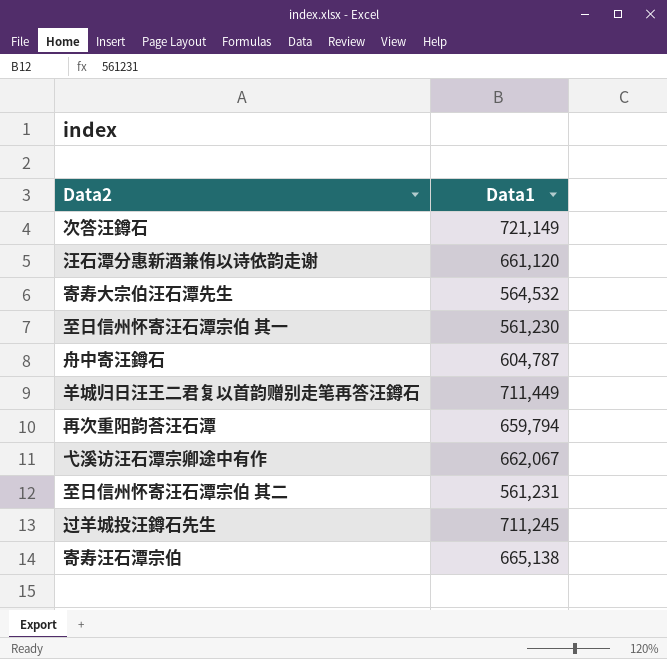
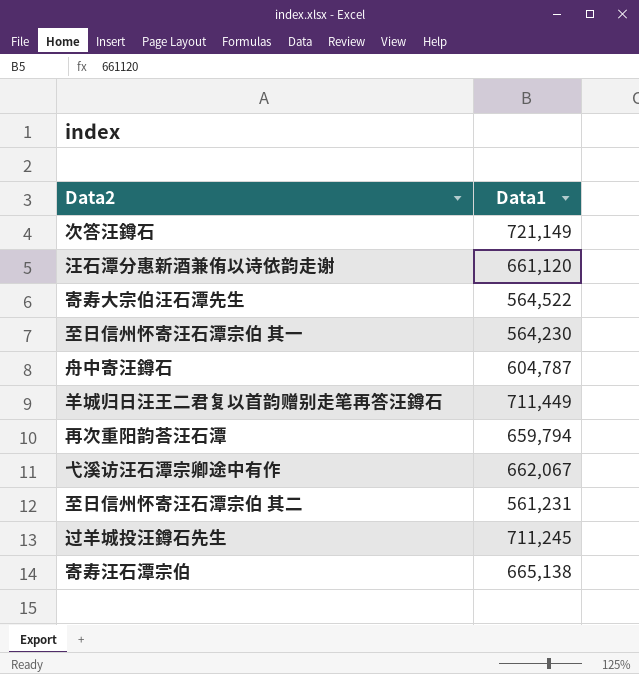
寄寿大宗伯汪石潭先生 | Data1: 564,532 -> 564,522
至日信州怀寄汪石潭宗伯 其一 | Data1: 561,230 -> 564,230

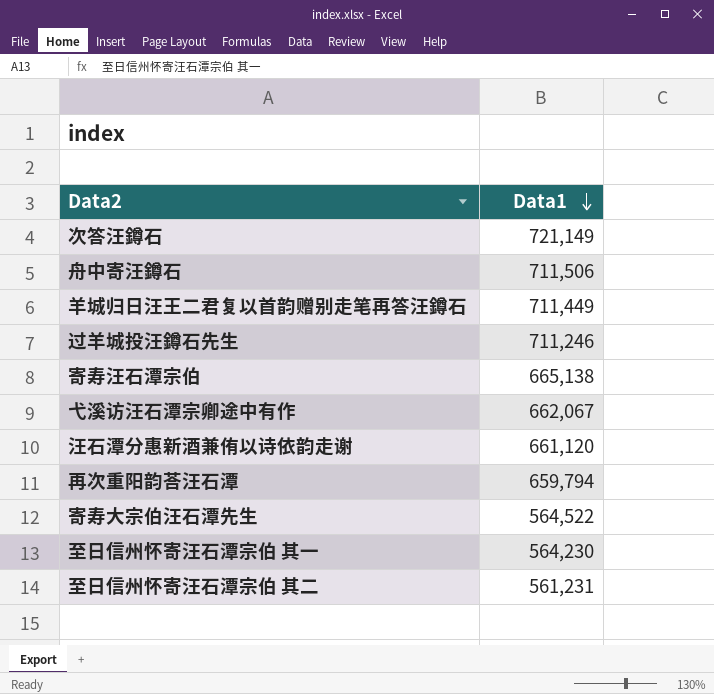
row order: none -> Data1 descending
舟中寄汪鐏石 | Data1: 604,787 -> 711,506
过羊城投汪鐏石先生 | Data1: 711,245 -> 711,246

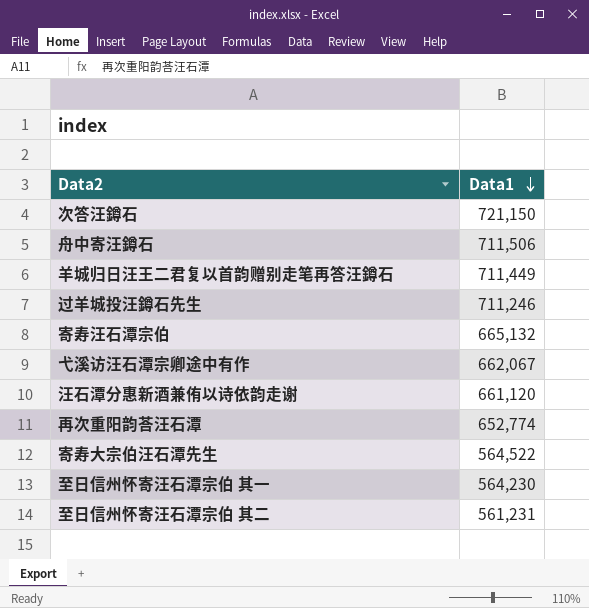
次答汪鐏石 | Data1: 721,149 -> 721,150
寄寿汪石潭宗伯 | Data1: 665,138 -> 665,132
再次重阳韵荅汪石潭 | Data1: 659,794 -> 652,774

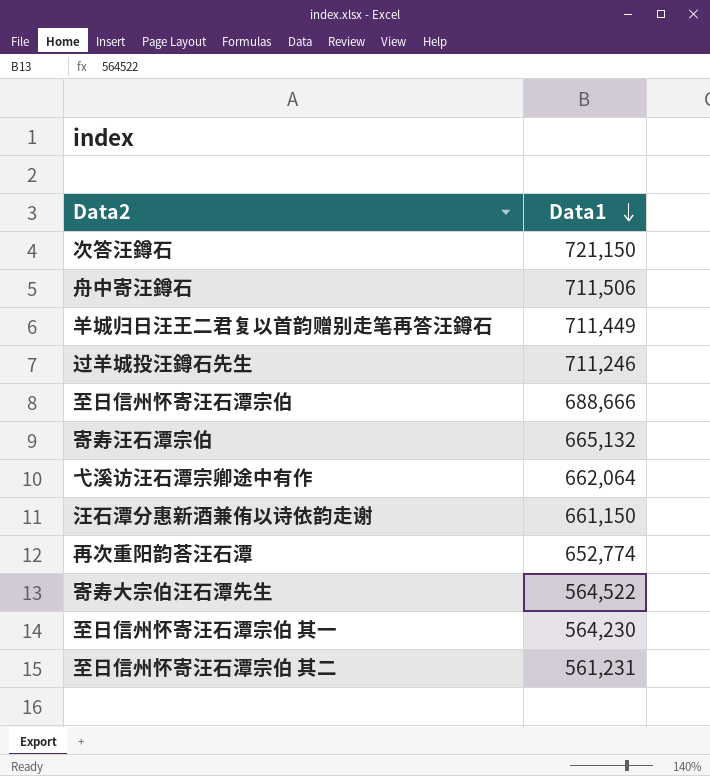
row 至日信州怀寄汪石潭宗伯: none -> 688,666
弋溪访汪石潭宗卿途中有作 | Data1: 662,067 -> 662,064
汪石潭分惠新酒兼侑以诗依韵走谢 | Data1: 661,120 -> 661,150

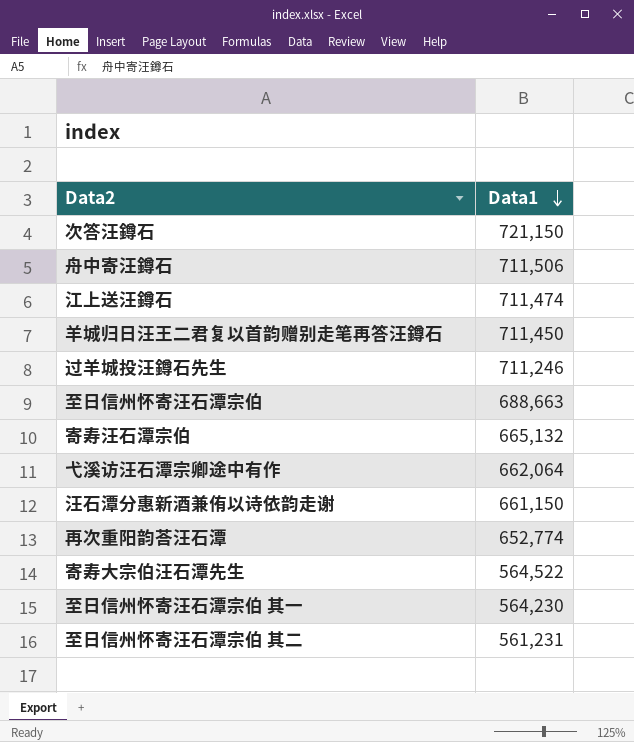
row 江上送汪鐏石: none -> 711,474
羊城归日汪王二君复以首韵赠别走笔再答汪鐏石 | Data1: 711,449 -> 711,450
至日信州怀寄汪石潭宗伯 | Data1: 688,666 -> 688,663

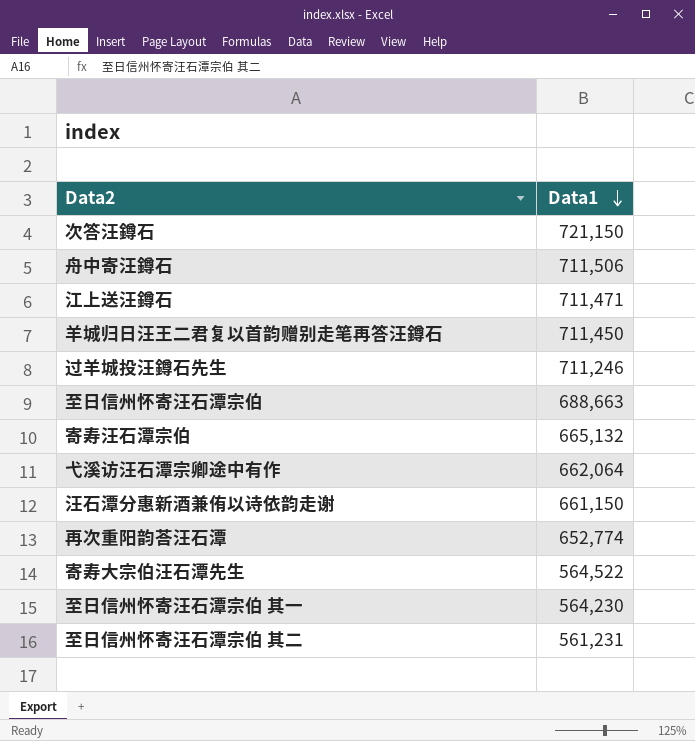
江上送汪鐏石 | Data1: 711,474 -> 711,471

